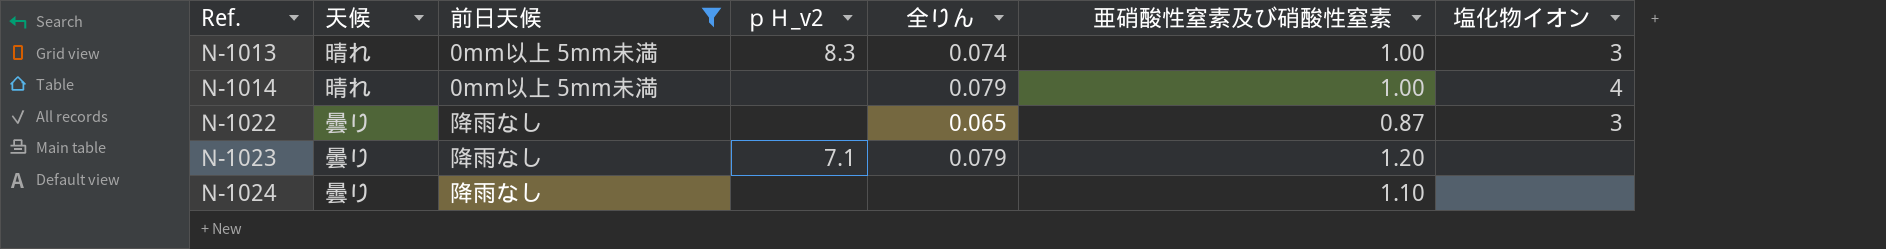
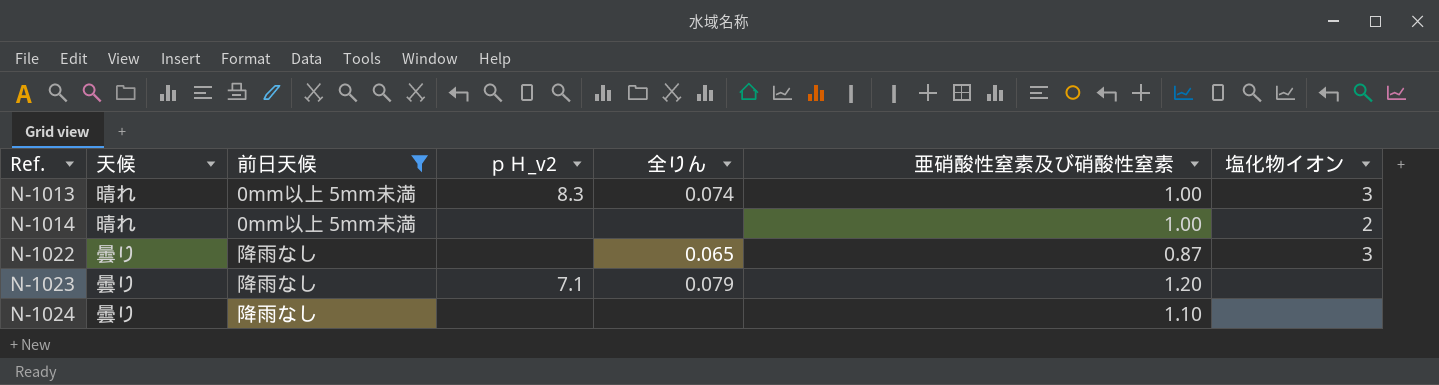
N-1014 | 全りん: 0.079 -> none
N-1014 | 塩化物イオン: 4 -> 2

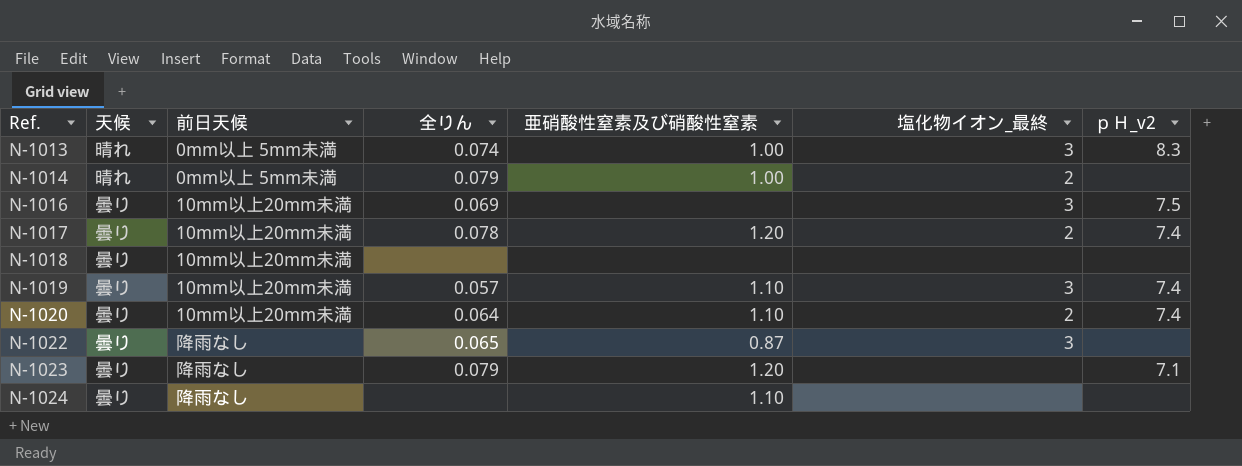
filter: 前日天候 != 10mm以上20mm未満 -> none
column name: 塩化物イオン -> 塩化物イオン_最終
column ｐＨ_v2 | position: 4 -> 7
N-1014 | 全りん: none -> 0.079

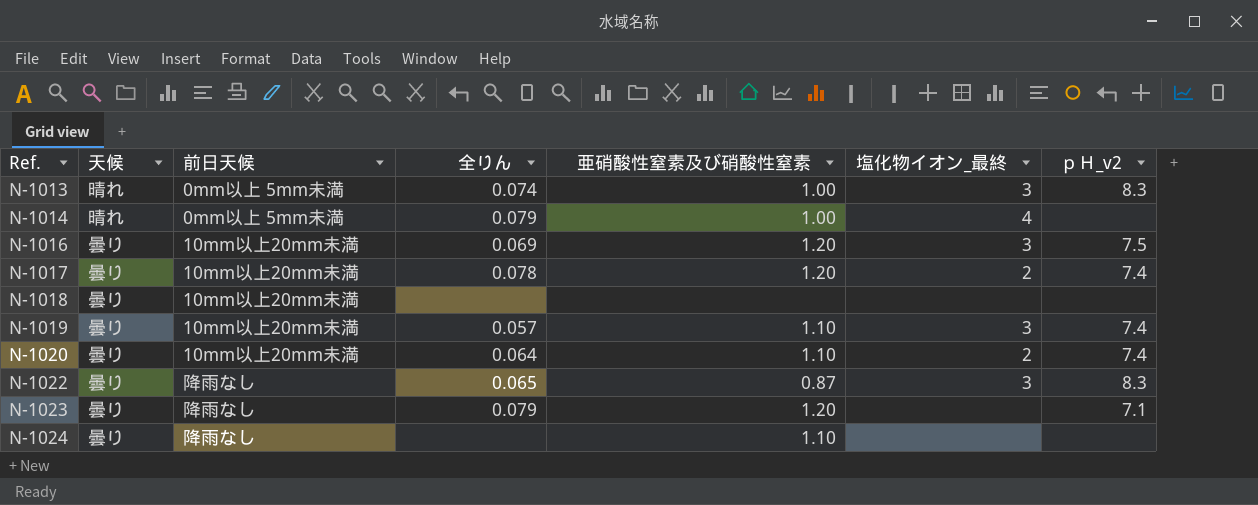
N-1014 | 塩化物イオン_最終: 2 -> 4
N-1016 | 亜硝酸性窒素及び硝酸性窒素: none -> 1.20
N-1022 | ｐＨ_v2: none -> 8.3

